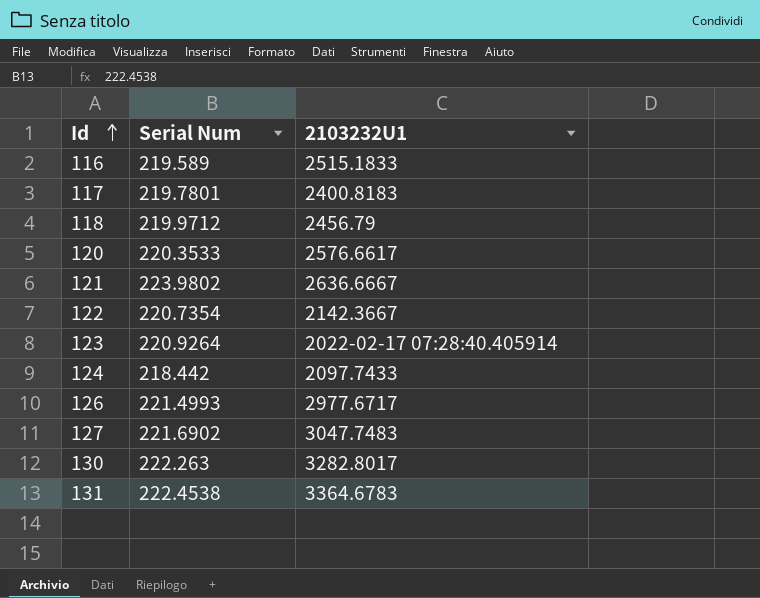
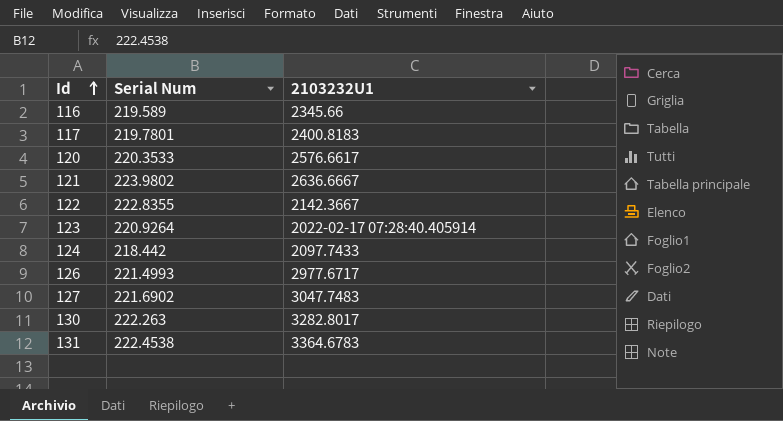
row 118: 219.9712 | 2456.79 -> none
116 | 2103232U1: 2515.1833 -> 2345.66
122 | Serial Num: 220.7354 -> 222.8355

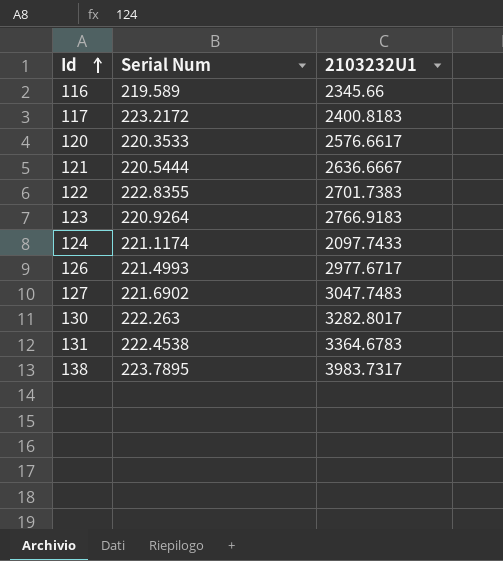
117 | Serial Num: 219.7801 -> 223.2172
121 | Serial Num: 223.9802 -> 220.5444
122 | 2103232U1: 2142.3667 -> 2701.7383
123 | 2103232U1: 2022-02-17 07:28:40.405914 -> 2766.9183
124 | Serial Num: 218.442 -> 221.1174
row 138: none -> 223.7895 | 3983.7317

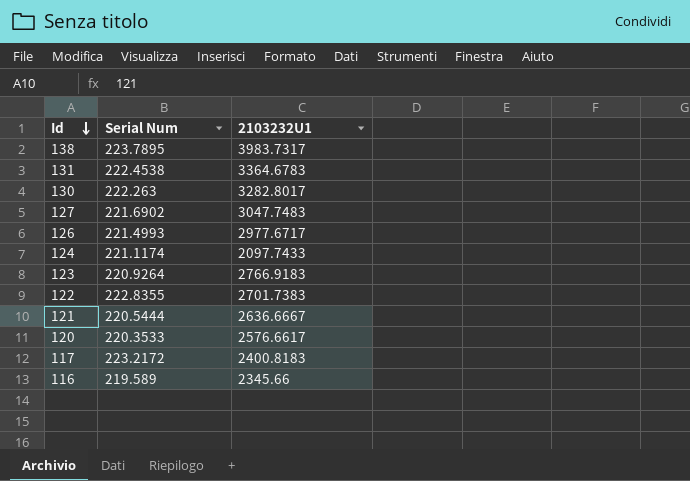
row order: Id ascending -> Id descending

